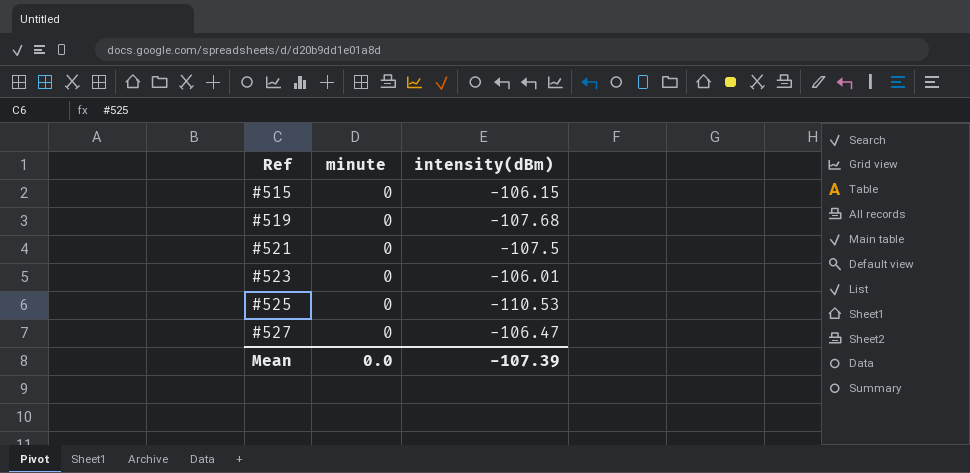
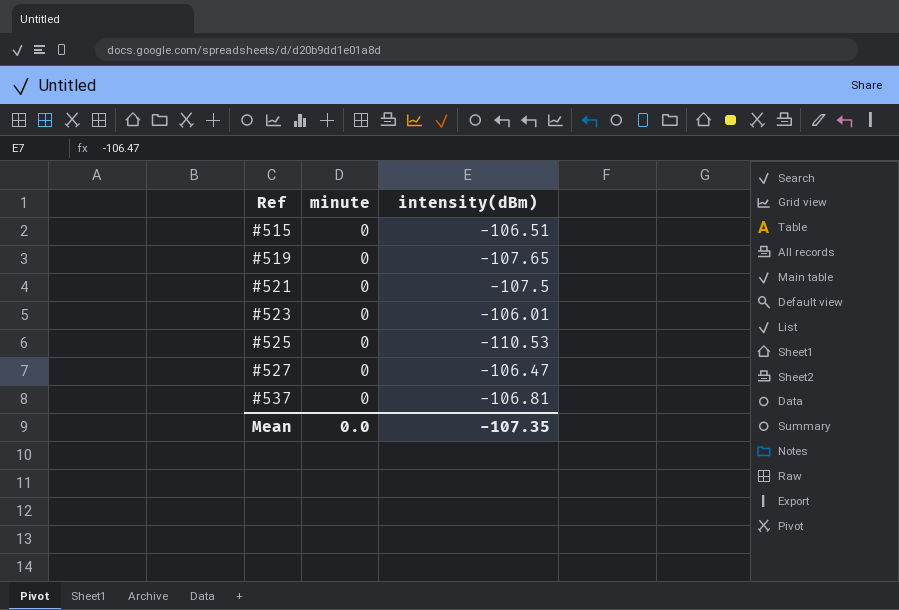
#515 | intensity(dBm): -106.15 -> -106.51
#519 | intensity(dBm): -107.68 -> -107.65
row #537: none -> 0 | -106.81
Mean | intensity(dBm): -107.39 -> -107.35

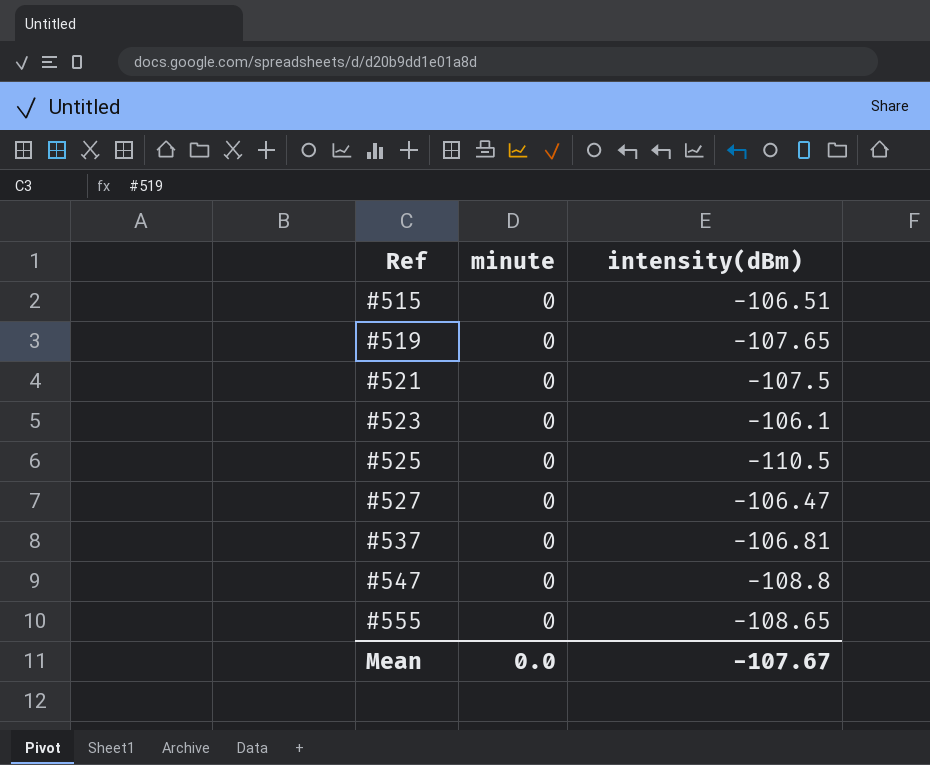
#523 | intensity(dBm): -106.01 -> -106.1
#525 | intensity(dBm): -110.53 -> -110.5
row #547: none -> 0 | -108.8
row #555: none -> 0 | -108.65
Mean | intensity(dBm): -107.35 -> -107.67

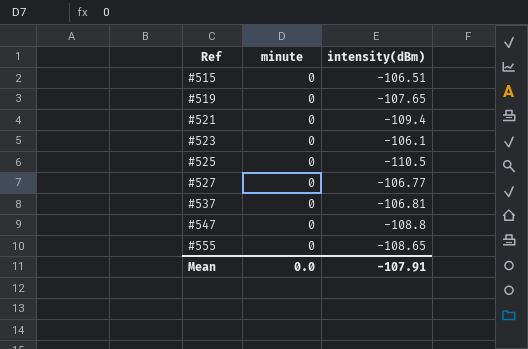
#521 | intensity(dBm): -107.5 -> -109.4
#527 | intensity(dBm): -106.47 -> -106.77
Mean | intensity(dBm): -107.67 -> -107.91

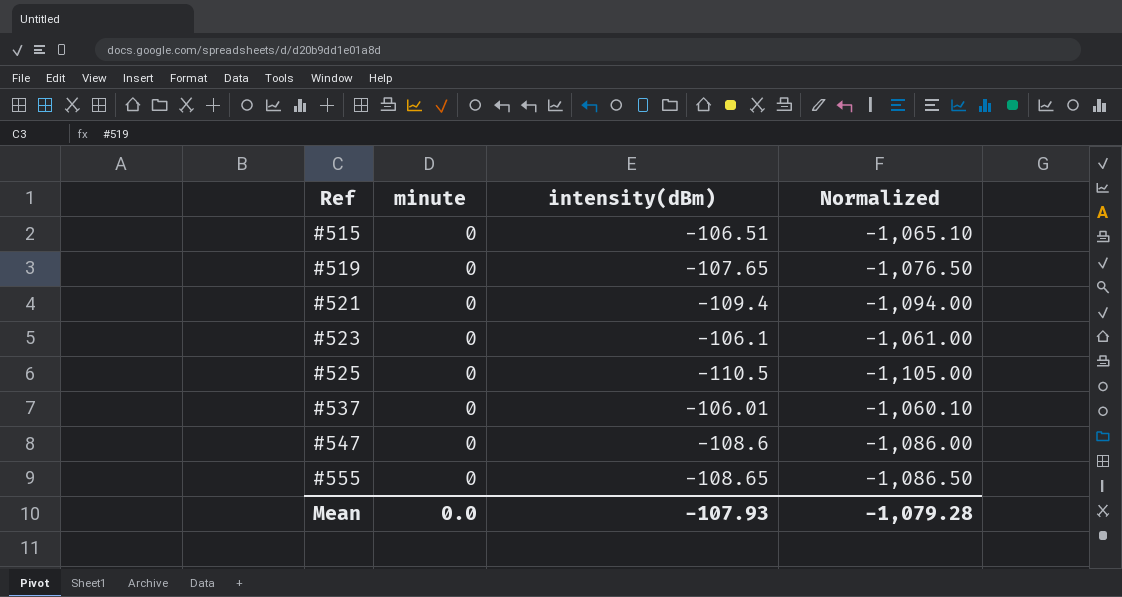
column Normalized | formula: none -> [intensity(dBm)] * 10
row #527: 0 | -106.77 -> none
#537 | intensity(dBm): -106.81 -> -106.01
#547 | intensity(dBm): -108.8 -> -108.6
Mean | intensity(dBm): -107.91 -> -107.93

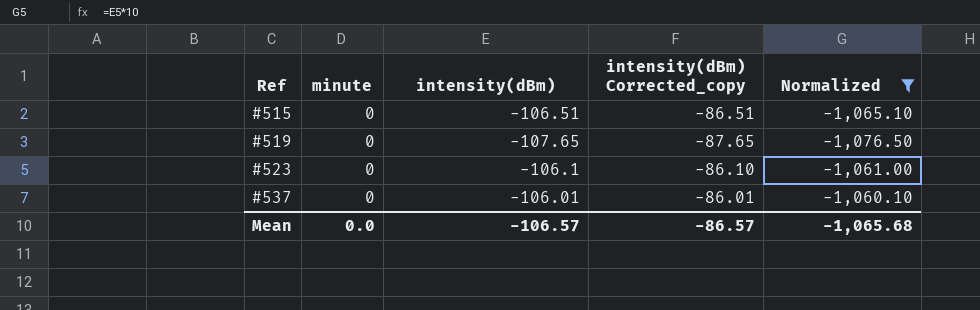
filter: none -> Normalized >= -1,076.50
column intensity(dBm) Corrected_copy | formula: none -> [intensity(dBm)] + 20
Mean | intensity(dBm): -107.93 -> -106.57
Mean | Normalized: -1,079.28 -> -1,065.68

